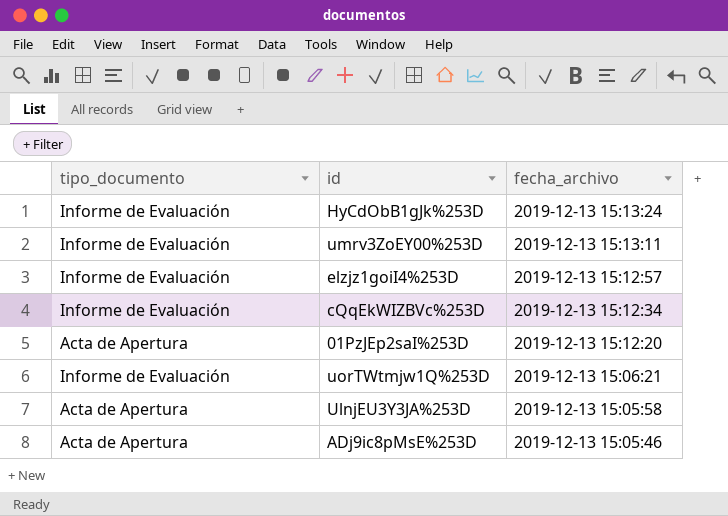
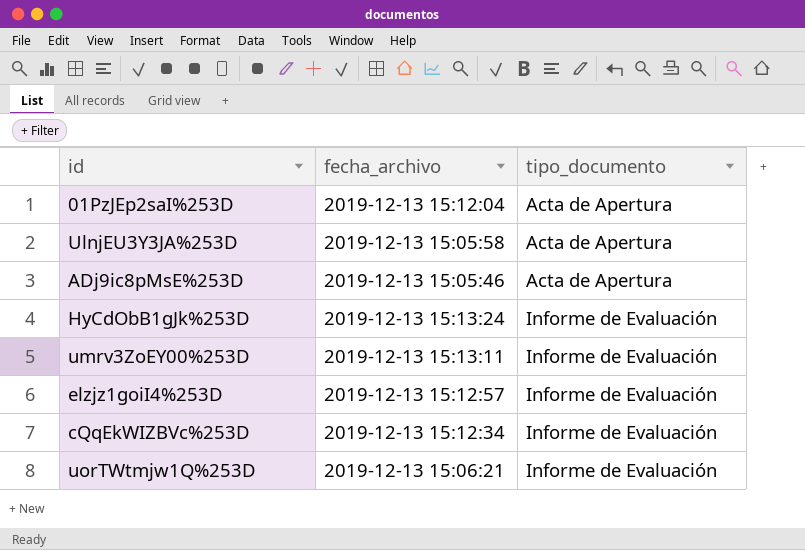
row order: fecha_archivo descending -> tipo_documento ascending
column tipo_documento | position: 1 -> 3
01PzJEp2saI%253D | fecha_archivo: 2019-12-13 15:12:20 -> 2019-12-13 15:12:04

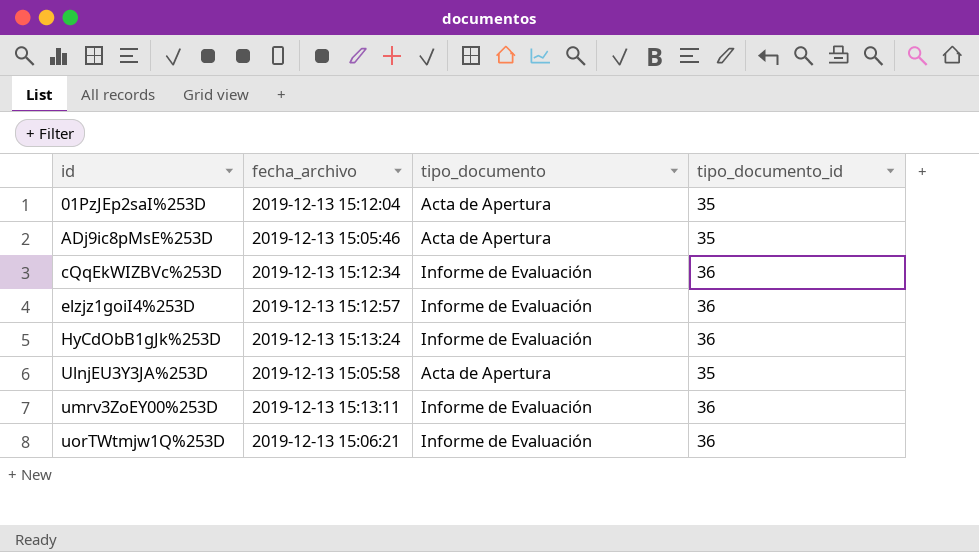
row order: tipo_documento ascending -> id ascending
column tipo_documento_id | position: none -> 4

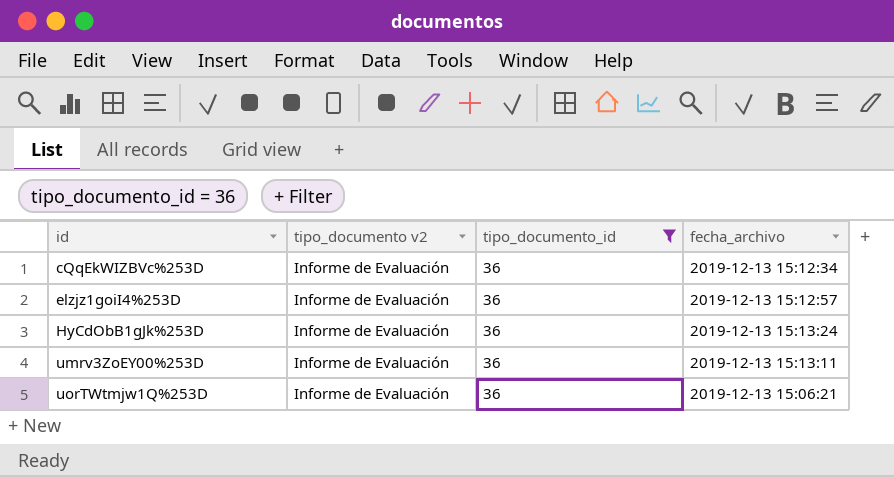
filter: none -> tipo_documento_id = 36
column name: tipo_documento -> tipo_documento v2
column fecha_archivo | position: 2 -> 4

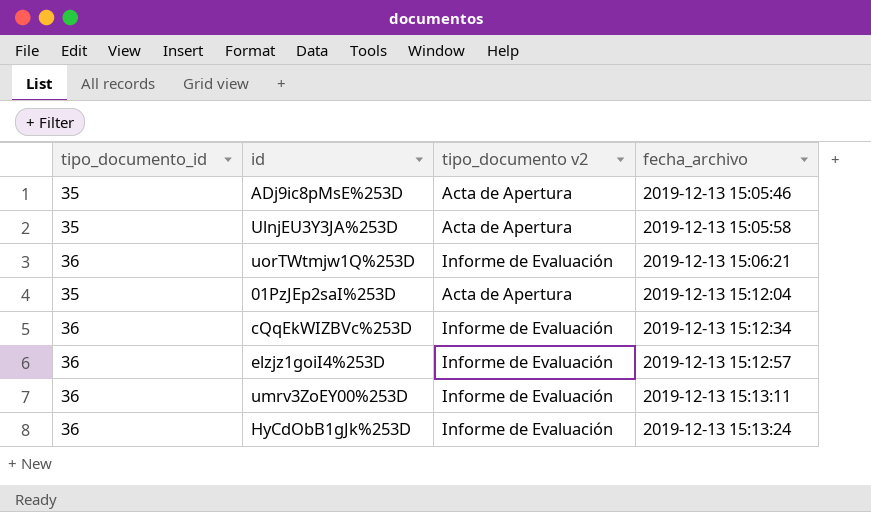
filter: tipo_documento_id = 36 -> none
row order: id ascending -> fecha_archivo ascending
column tipo_documento_id | position: 3 -> 1

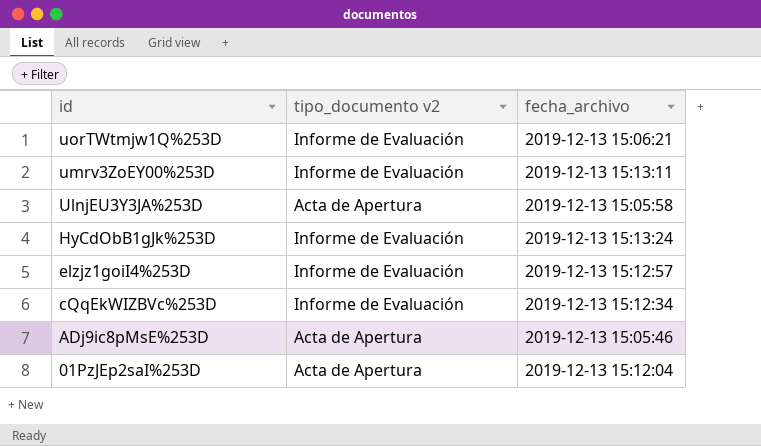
row order: fecha_archivo ascending -> id descending
column tipo_documento_id | position: 1 -> none

